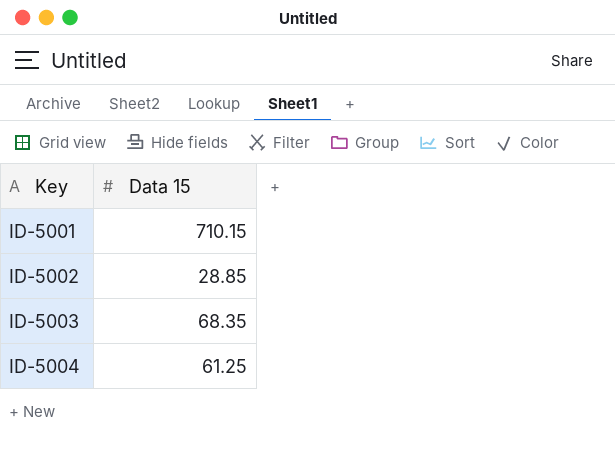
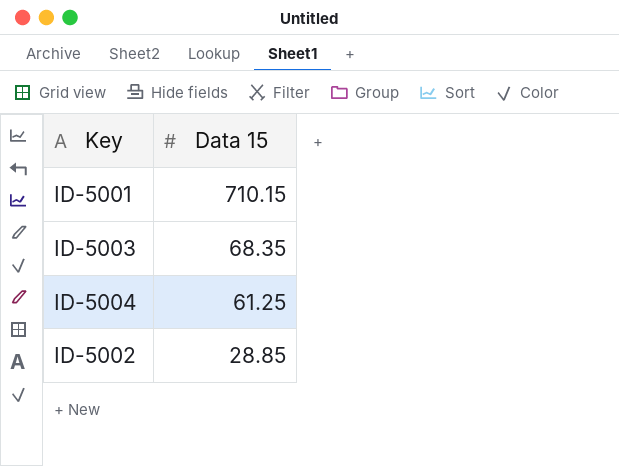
row order: Key ascending -> Data 15 descending

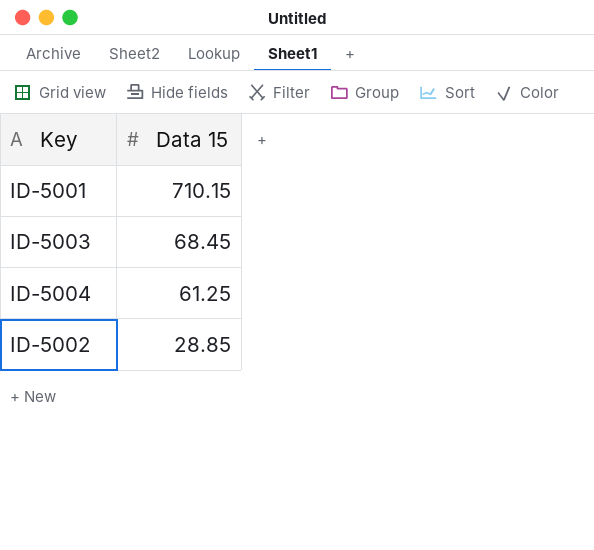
ID-5003 | Data 15: 68.35 -> 68.45

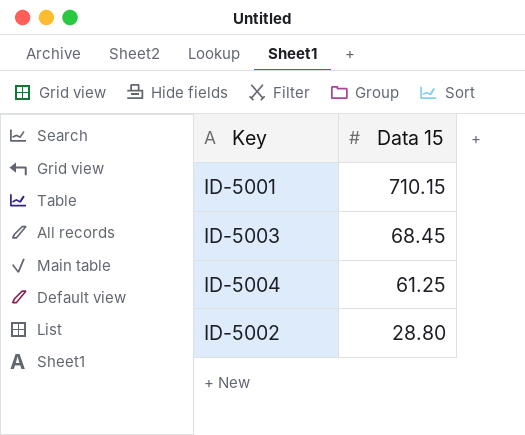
ID-5002 | Data 15: 28.85 -> 28.80

